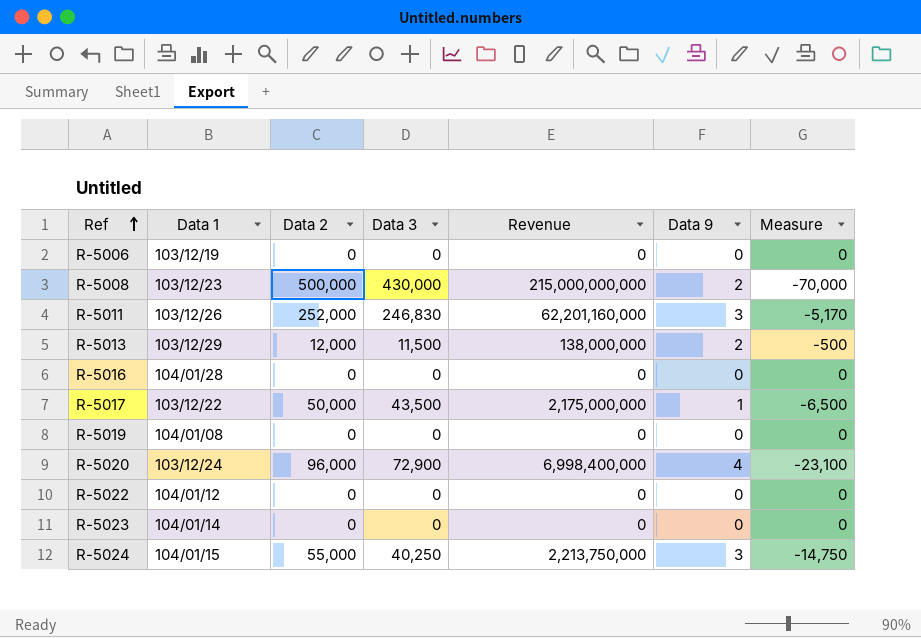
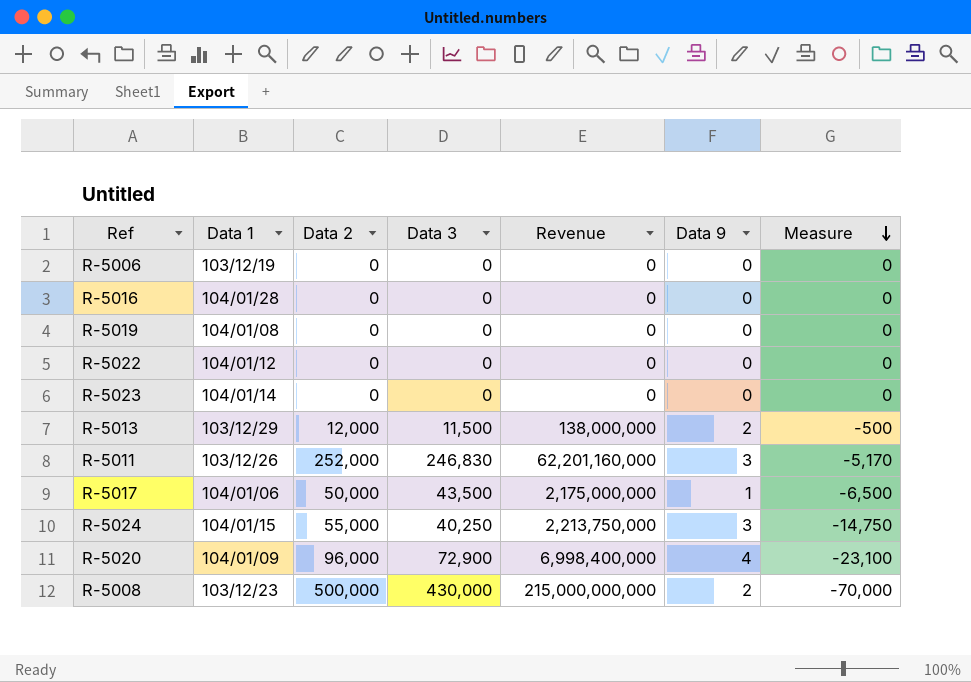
row order: Ref ascending -> Measure descending
R-5017 | Data 1: 103/12/22 -> 104/01/06
R-5020 | Data 1: 103/12/24 -> 104/01/09

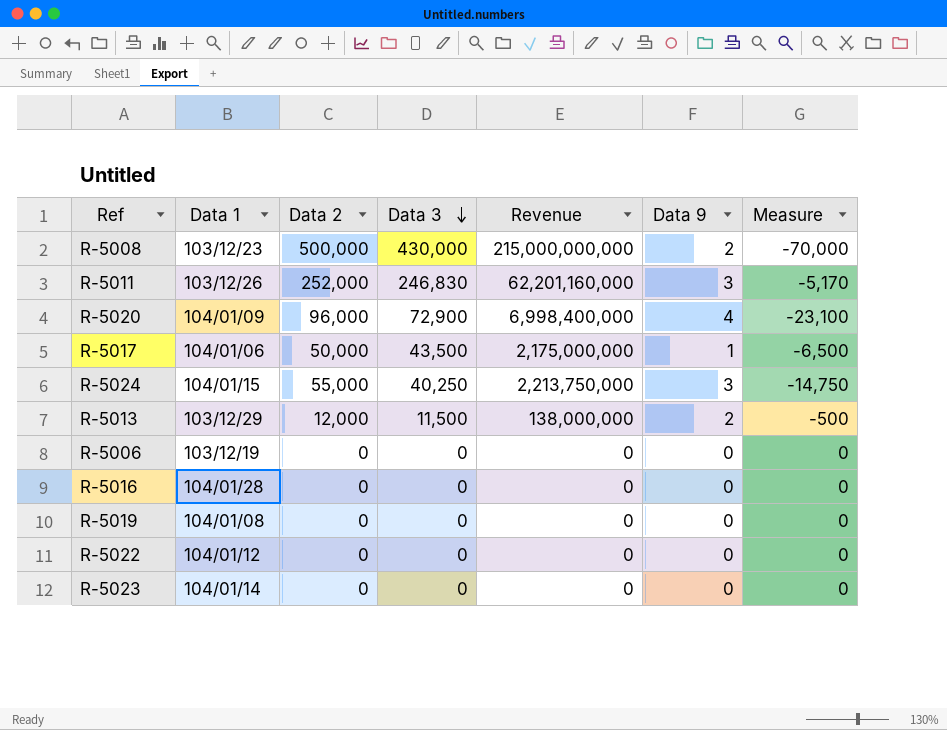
row order: Measure descending -> Data 3 descending

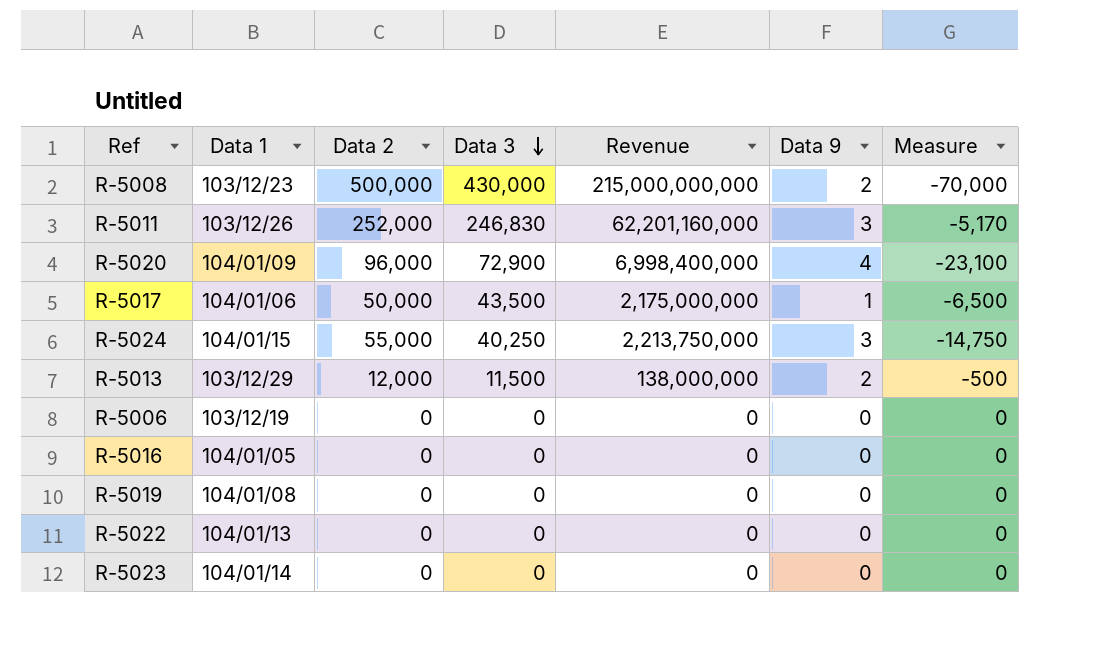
R-5016 | Data 1: 104/01/28 -> 104/01/05
R-5022 | Data 1: 104/01/12 -> 104/01/13

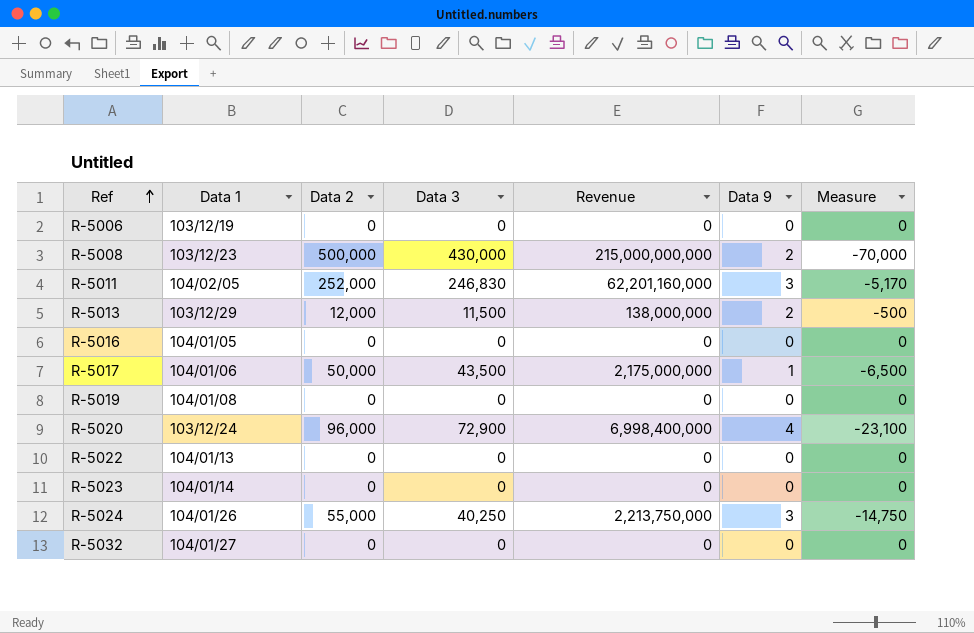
row order: Data 3 descending -> Ref ascending
R-5011 | Data 1: 103/12/26 -> 104/02/05
R-5020 | Data 1: 104/01/09 -> 103/12/24
R-5024 | Data 1: 104/01/15 -> 104/01/26
row R-5032: none -> 104/01/27 | 0 | 0 | 0 | 0 | 0

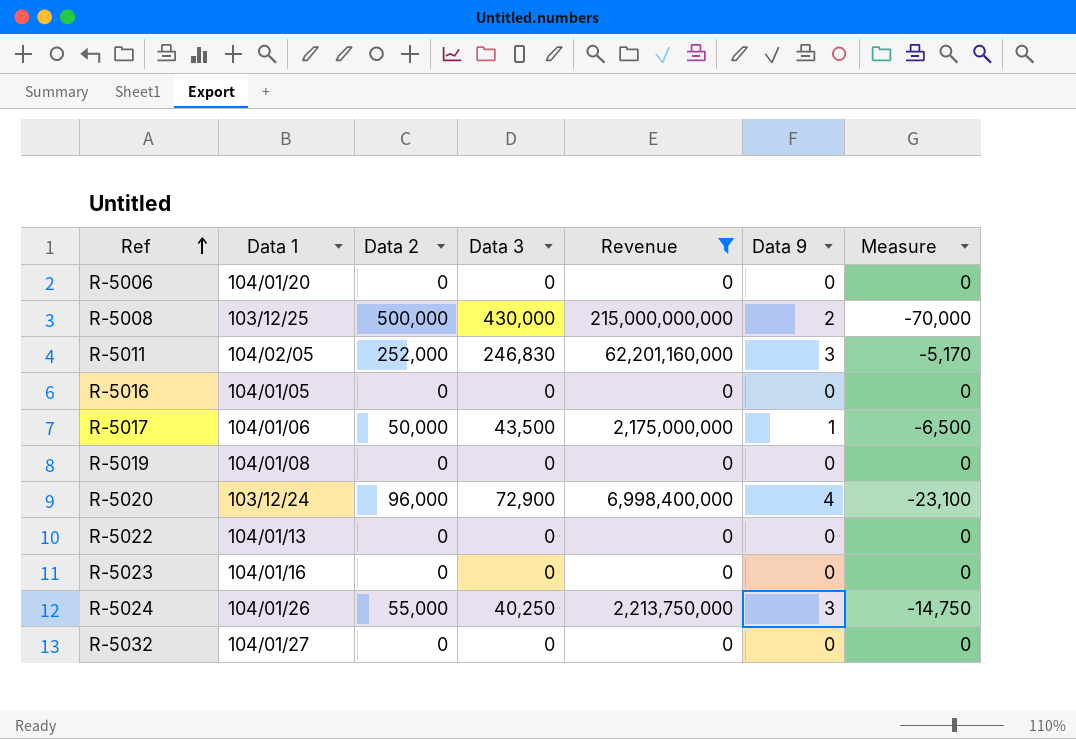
filter: none -> Revenue != 138,000,000
R-5006 | Data 1: 103/12/19 -> 104/01/20
R-5008 | Data 1: 103/12/23 -> 103/12/25
R-5023 | Data 1: 104/01/14 -> 104/01/16

